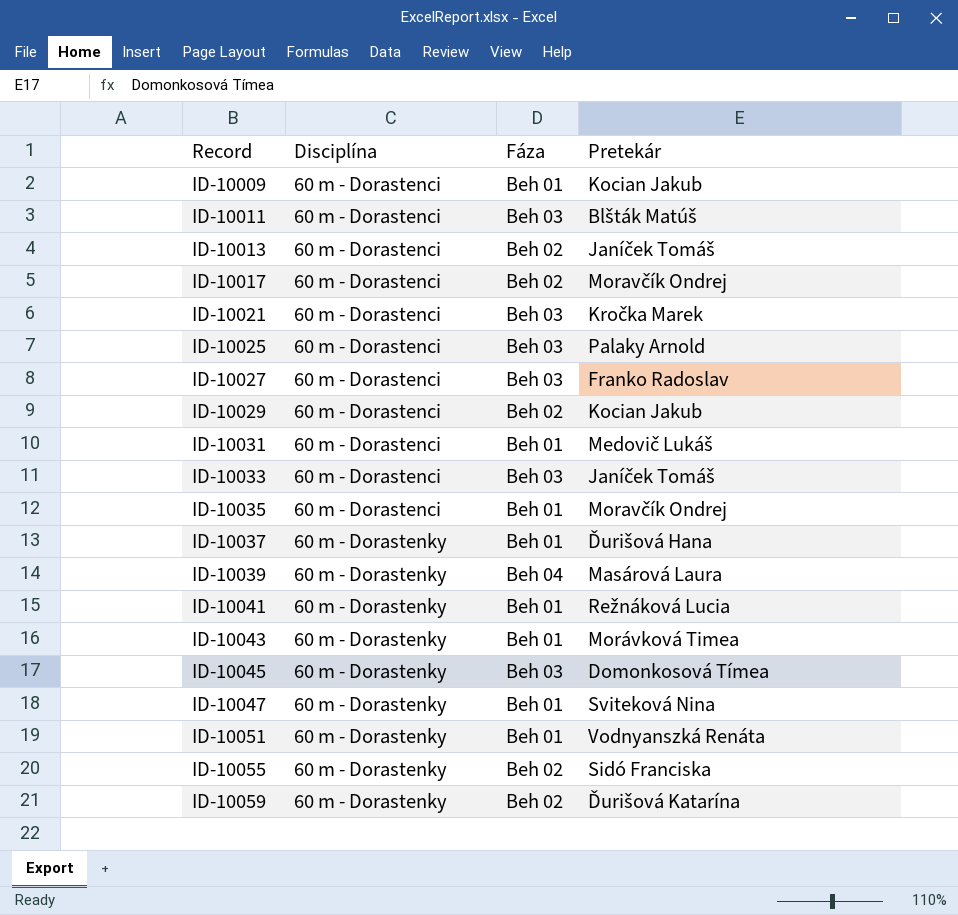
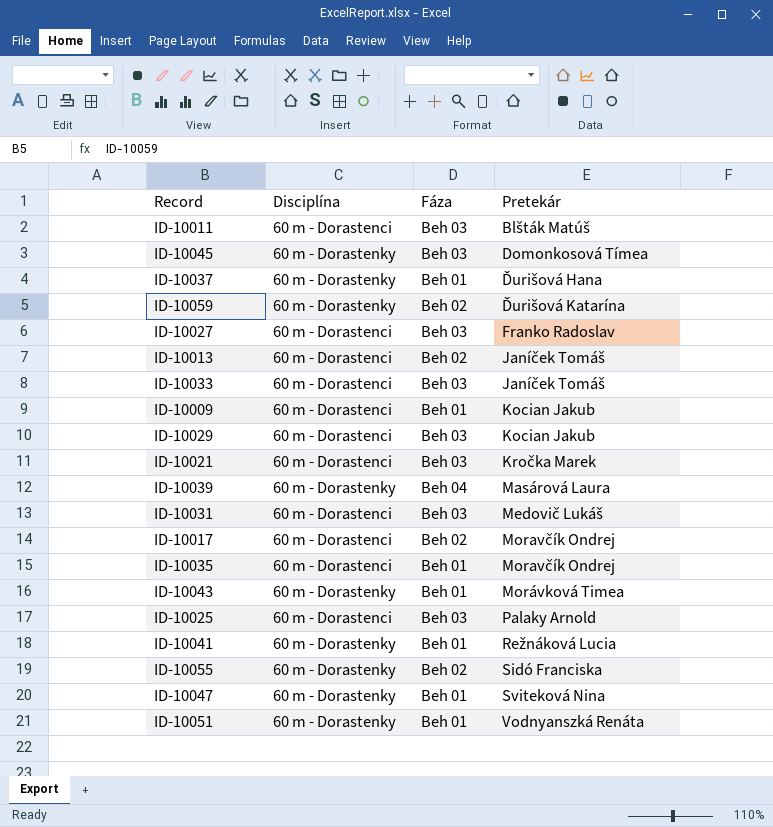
row order: Record ascending -> Pretekár ascending
ID-10029 | Fáza: Beh 02 -> Beh 03
ID-10031 | Fáza: Beh 01 -> Beh 03

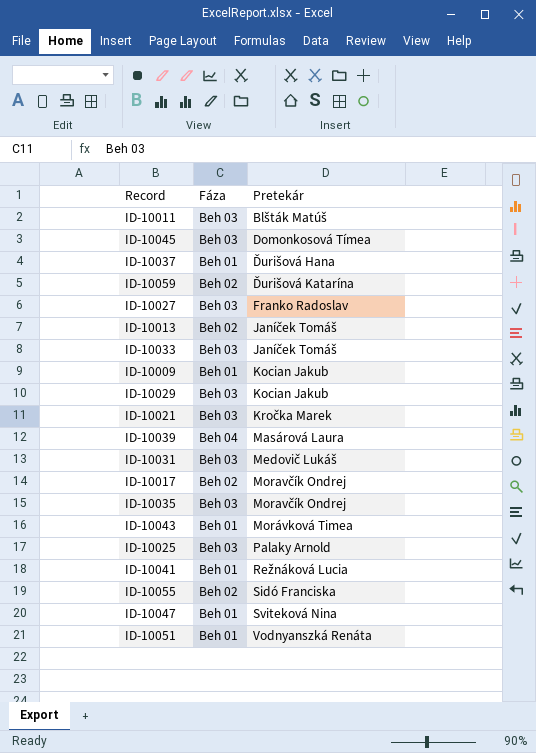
column Disciplína | position: 2 -> none
ID-10035 | Fáza: Beh 01 -> Beh 03

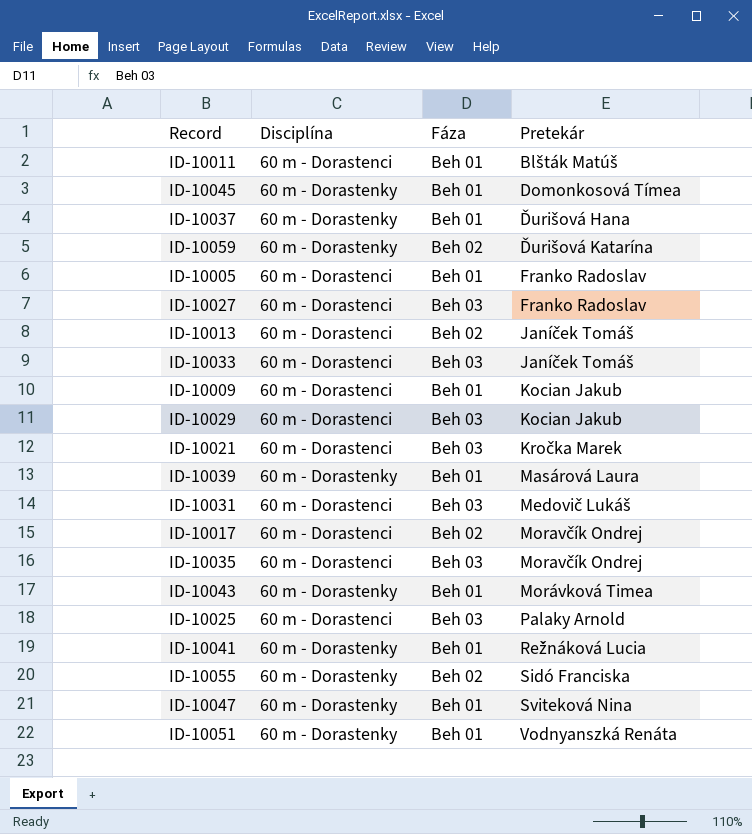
column Disciplína | position: none -> 2
ID-10011 | Fáza: Beh 03 -> Beh 01
ID-10045 | Fáza: Beh 03 -> Beh 01
row ID-10005: none -> 60 m - Dorastenci | Beh 01 | Franko Radoslav
ID-10039 | Fáza: Beh 04 -> Beh 01

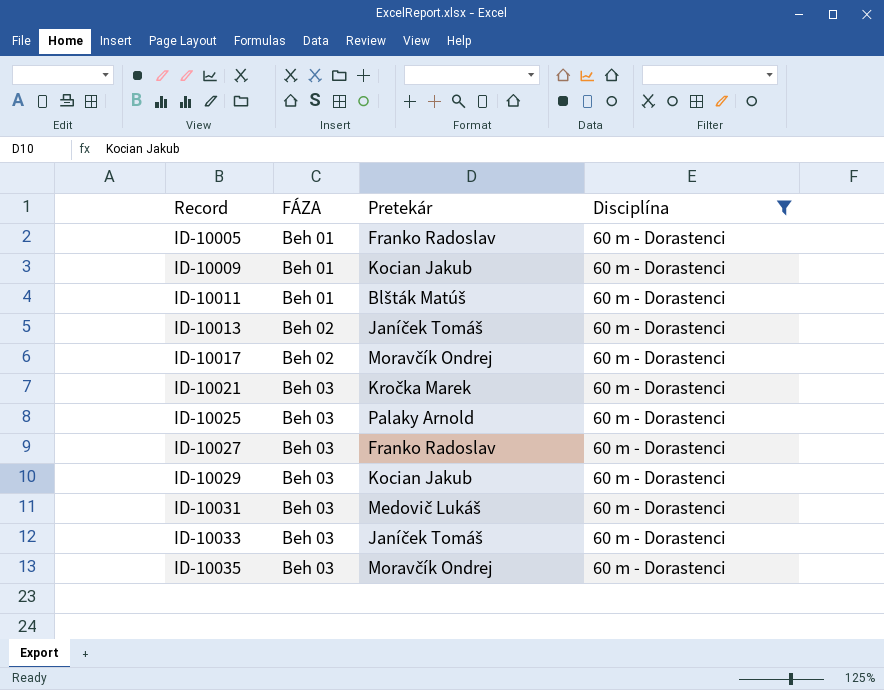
filter: none -> Disciplína = 60 m - Dorastenci
row order: Pretekár ascending -> Record ascending
column name: Fáza -> FÁZA
column Disciplína | position: 2 -> 4

